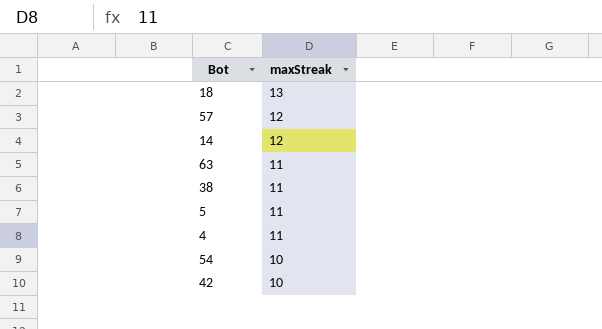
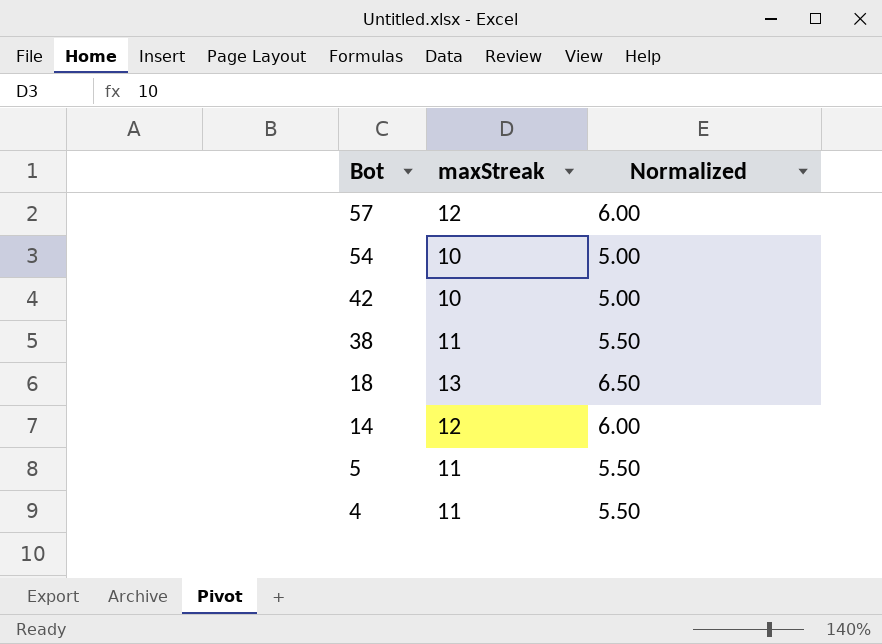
row order: maxStreak descending -> Bot descending
column Normalized | formula: none -> [maxStreak] * 0.5
row 63: 11 -> none

